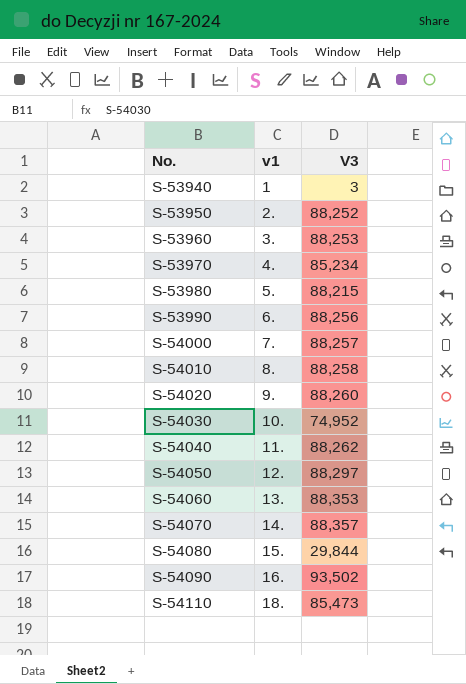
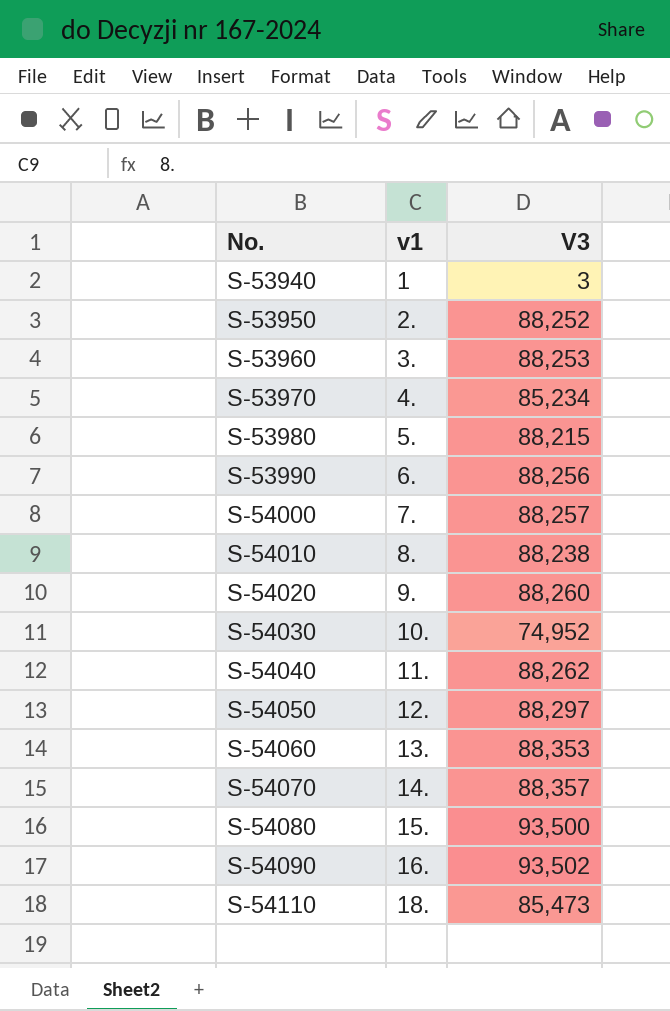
S-54010 | V3: 88,258 -> 88,238
S-54080 | V3: 29,844 -> 93,500

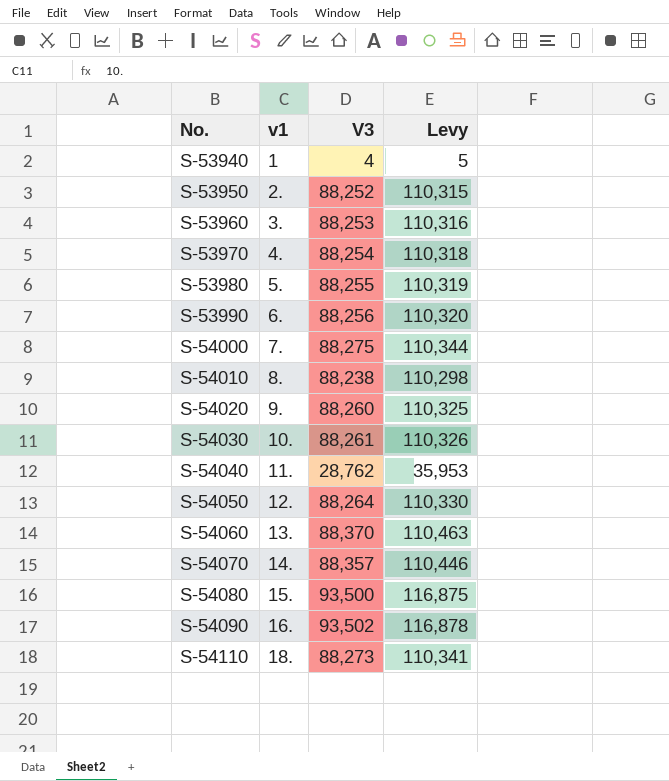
column Levy | formula: none -> [V3] * 1.25
S-53940 | V3: 3 -> 4
S-53970 | V3: 85,234 -> 88,254
S-53980 | V3: 88,215 -> 88,255
S-54000 | V3: 88,257 -> 88,275
S-54030 | V3: 74,952 -> 88,261
S-54040 | V3: 88,262 -> 28,762
S-54050 | V3: 88,297 -> 88,264
S-54060 | V3: 88,353 -> 88,370
S-54110 | V3: 85,473 -> 88,273

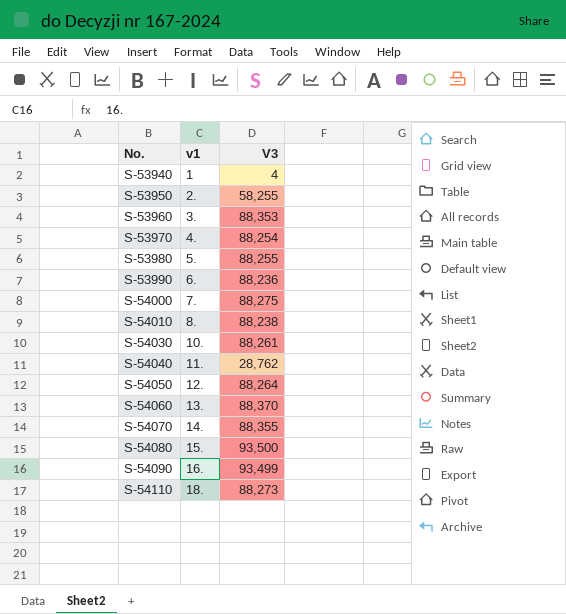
column Levy | formula: [V3] * 1.25 -> none
row S-54020: 9. | 88,260 | 110,325 -> none
S-53950 | V3: 88,252 -> 58,255
S-53960 | V3: 88,253 -> 88,353
S-53990 | V3: 88,256 -> 88,236
S-54070 | V3: 88,357 -> 88,355
S-54090 | V3: 93,502 -> 93,499

